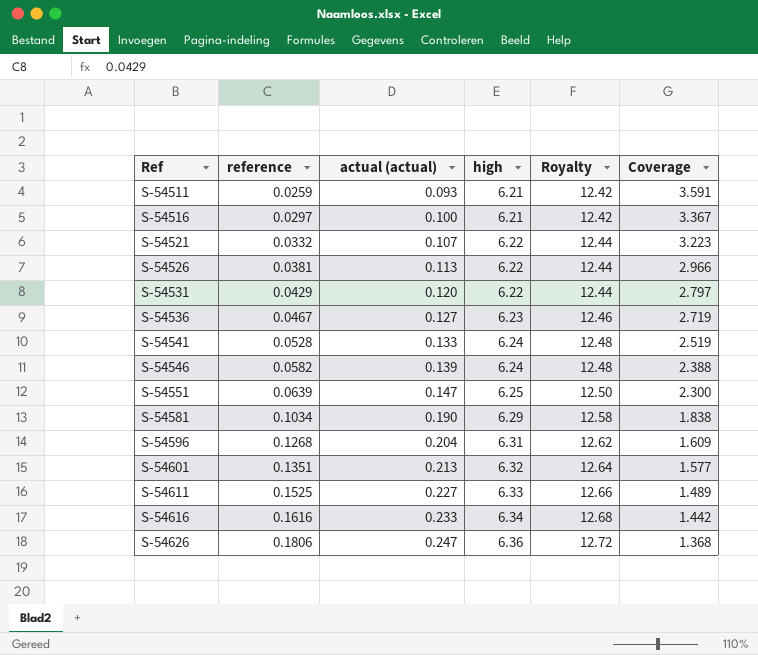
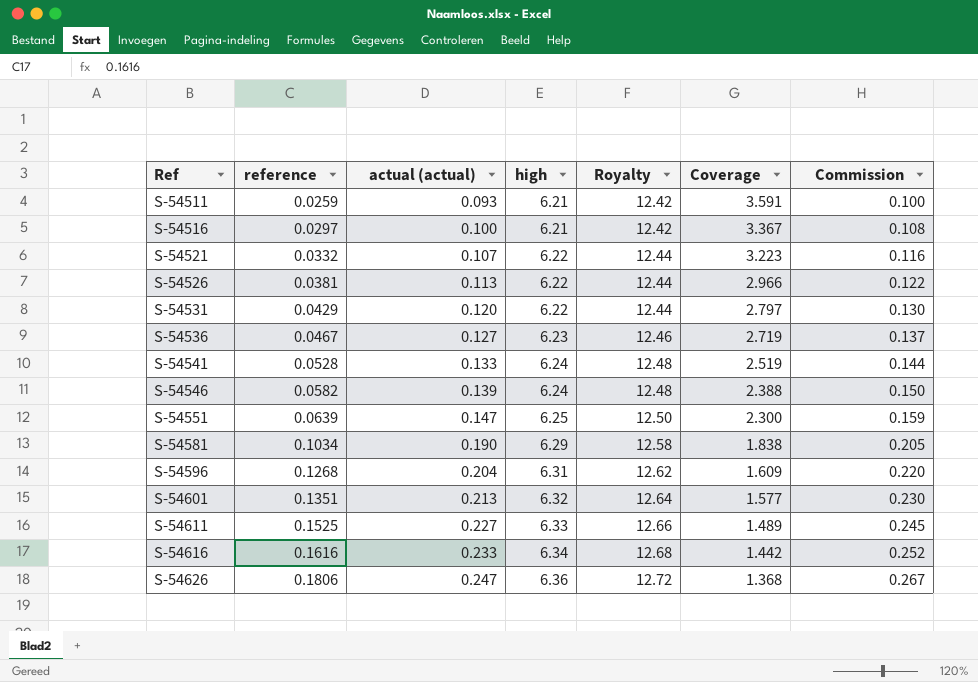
column Commission | formula: none -> [actual (actual)] * 1.08

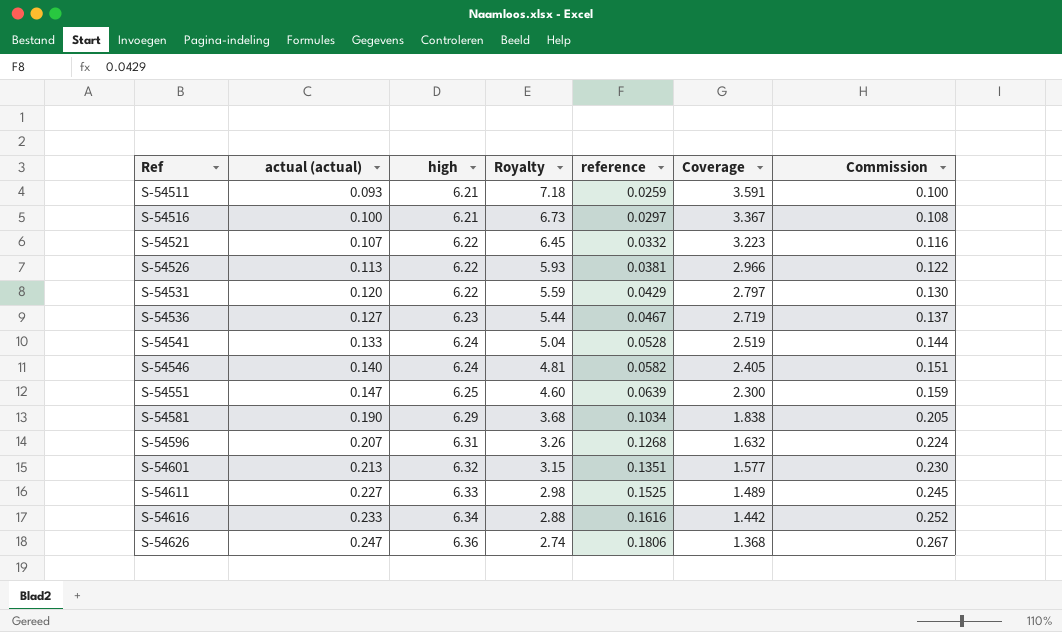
column Royalty | formula: [high] * 2 -> [Coverage] * 2
column reference | position: 2 -> 5
S-54546 | actual (actual): 0.139 -> 0.140
S-54546 | Coverage: 2.388 -> 2.405
S-54546 | Commission: 0.150 -> 0.151
S-54596 | actual (actual): 0.204 -> 0.207
S-54596 | Coverage: 1.609 -> 1.632
S-54596 | Commission: 0.220 -> 0.224

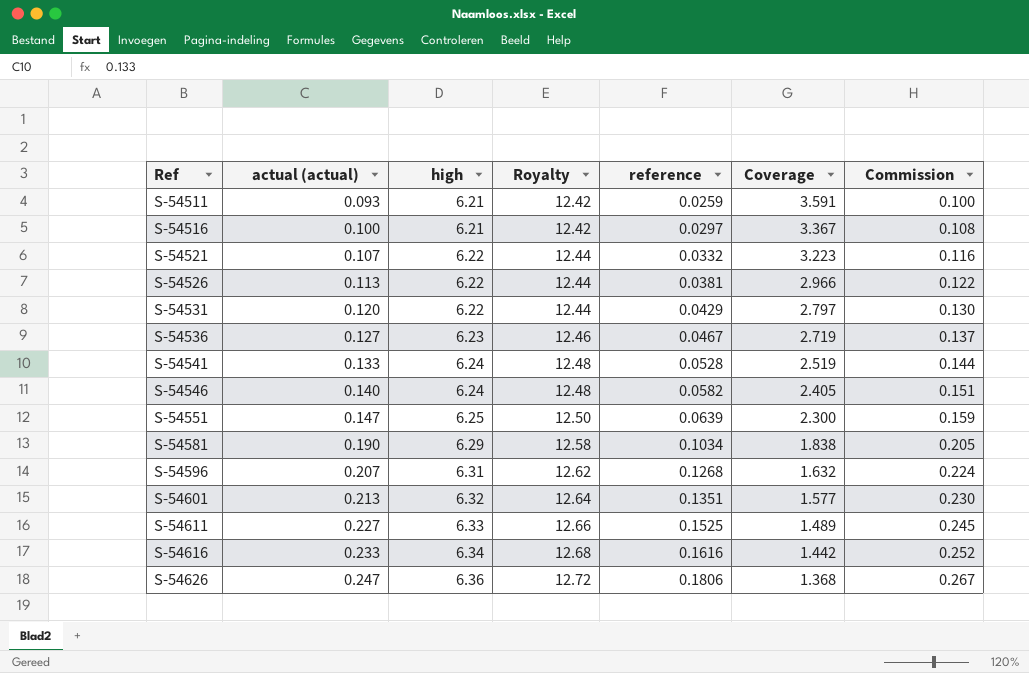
column Royalty | formula: [Coverage] * 2 -> [high] * 2

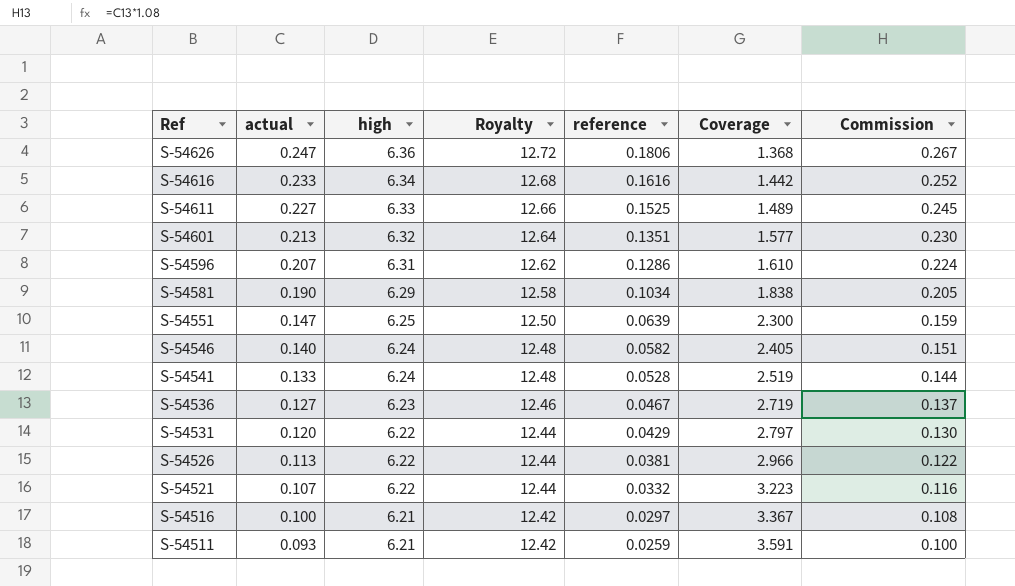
row order: Ref ascending -> Ref descending
column name: actual (actual) -> actual
S-54596 | reference: 0.1268 -> 0.1286
S-54596 | Coverage: 1.632 -> 1.610

